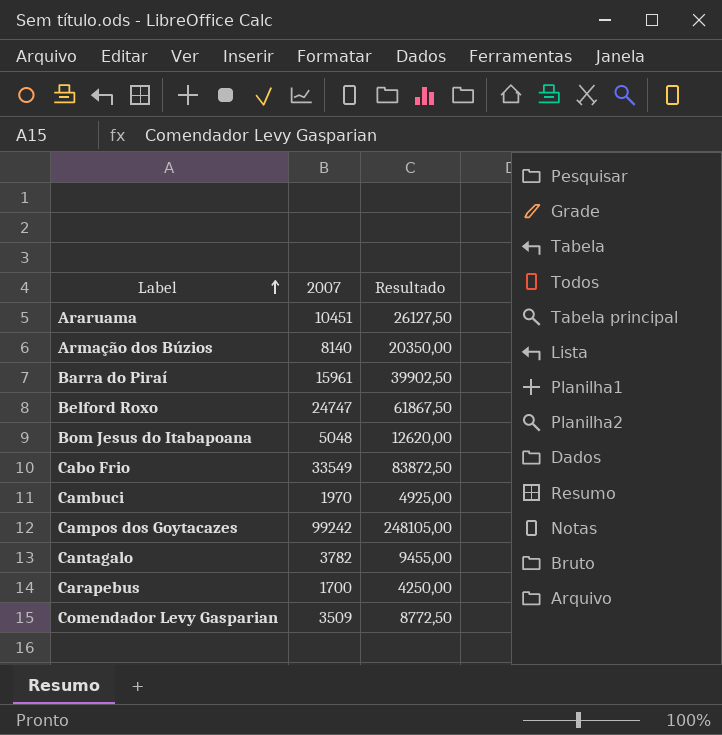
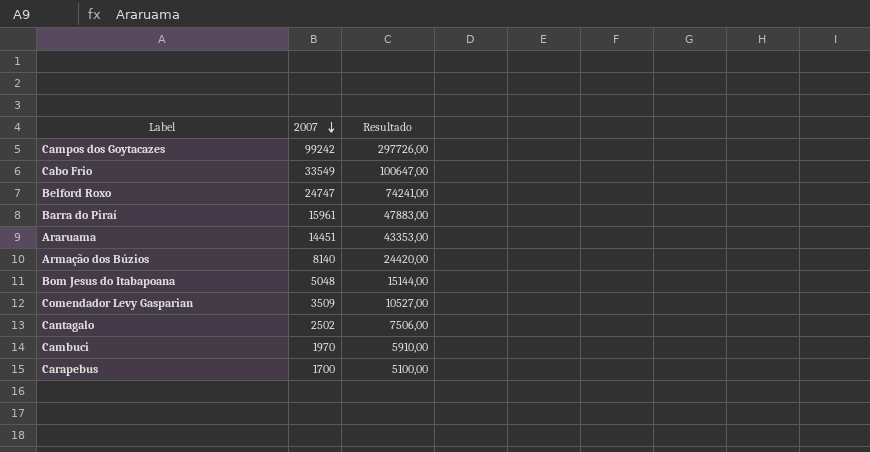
row order: Label ascending -> 2007 descending
column Resultado | formula: [2007] * 2,5 -> [2007] * 3
Araruama | 2007: 10451 -> 14451
Cantagalo | 2007: 3782 -> 2502

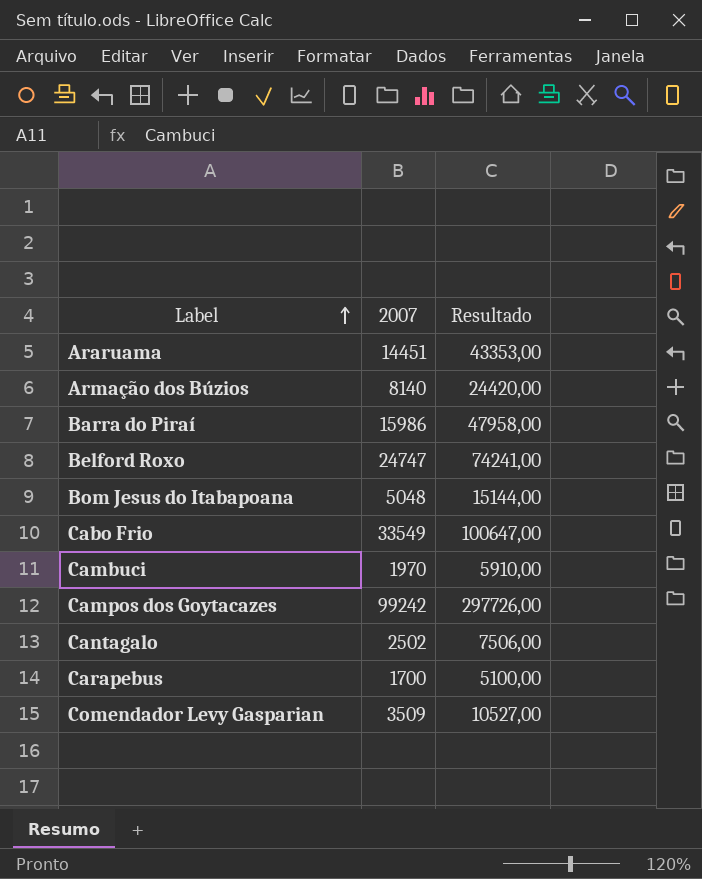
row order: 2007 descending -> Label ascending
Barra do Piraí | 2007: 15961 -> 15986
Barra do Piraí | Resultado: 47883,00 -> 47958,00

